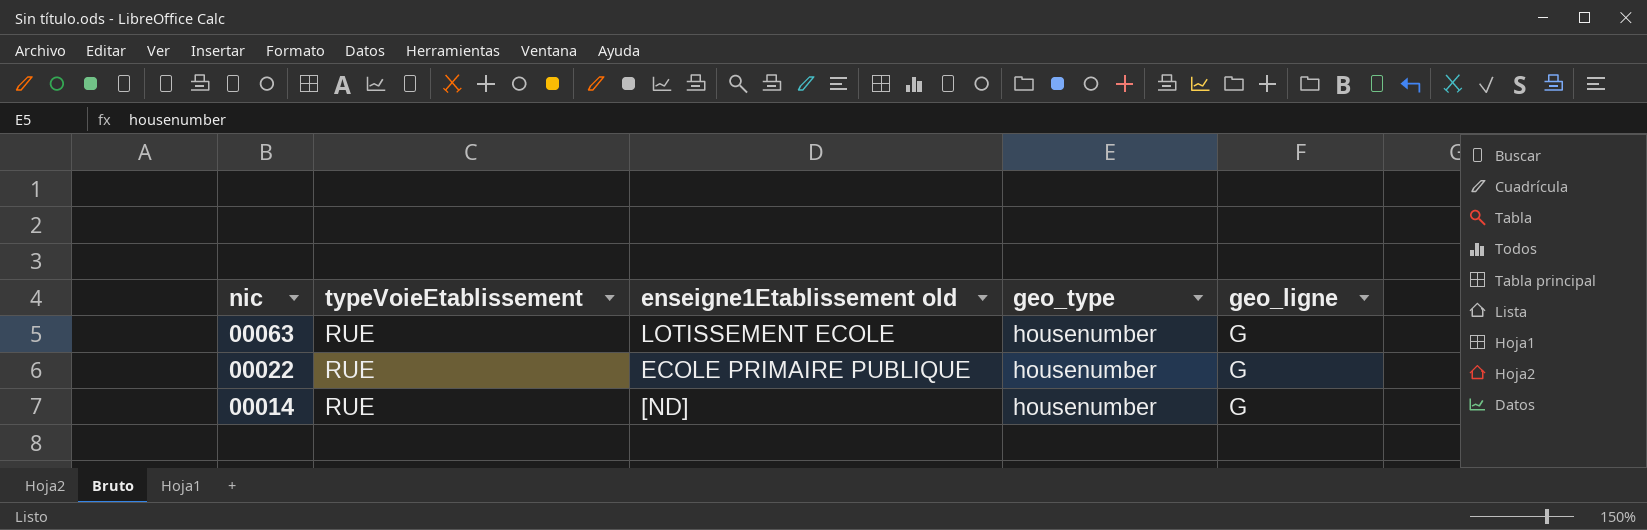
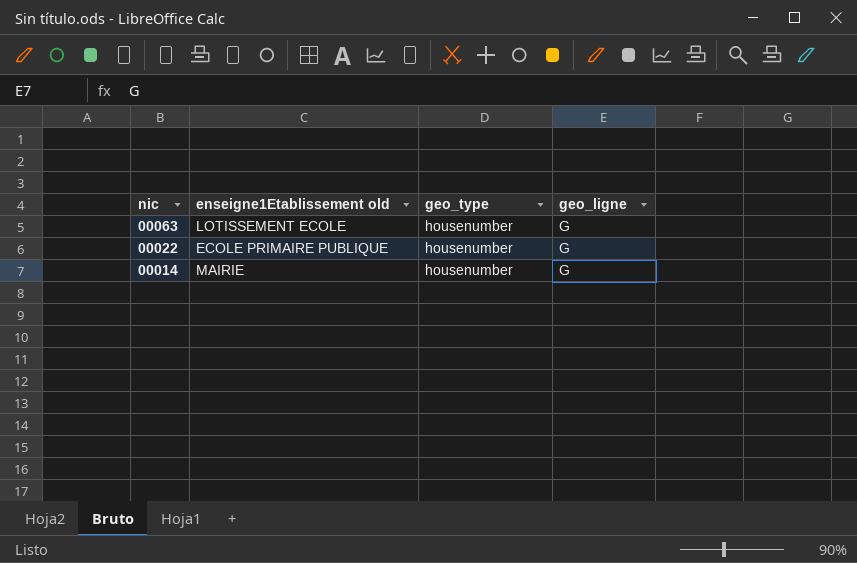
column typeVoieEtablissement | position: 2 -> none
00014 | enseigne1Etablissement old: [ND] -> MAIRIE

